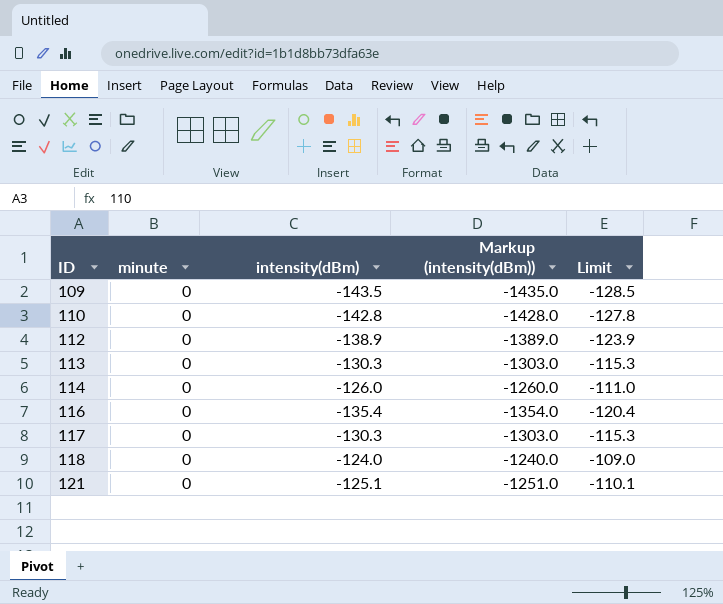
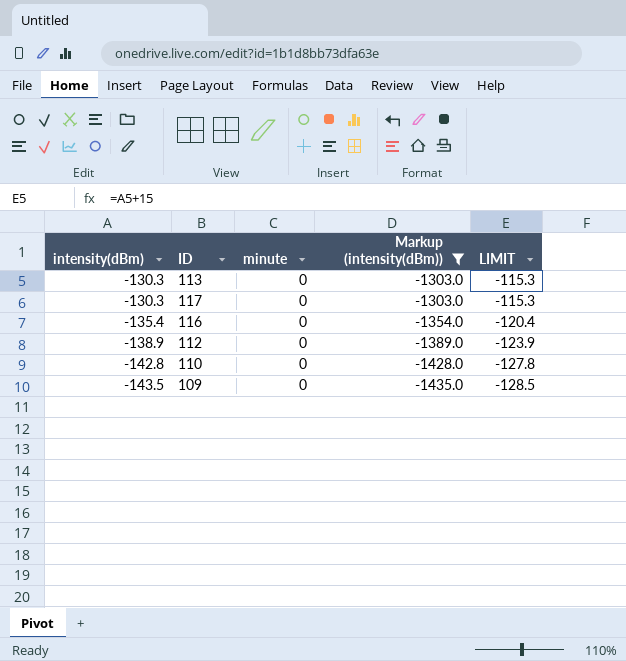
filter: none -> Markup (intensity(dBm)) <= -1303.0
row order: ID ascending -> intensity(dBm) descending
column intensity(dBm) | position: 3 -> 1
column name: Limit -> LIMIT

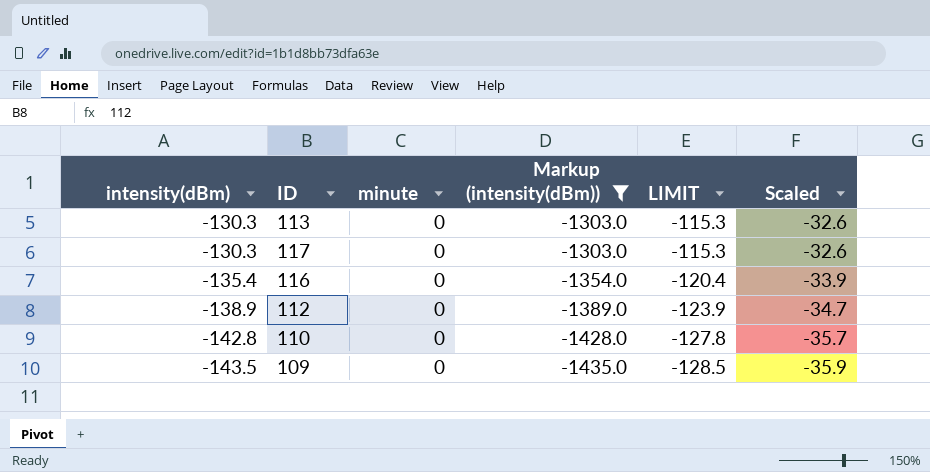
column Scaled | formula: none -> [intensity(dBm)] * 0.25

